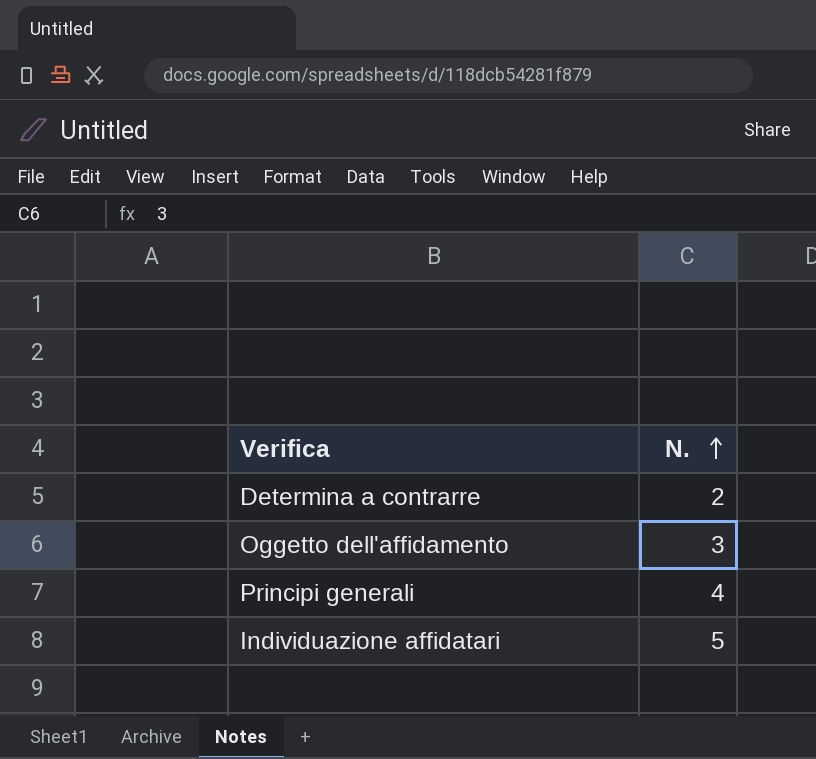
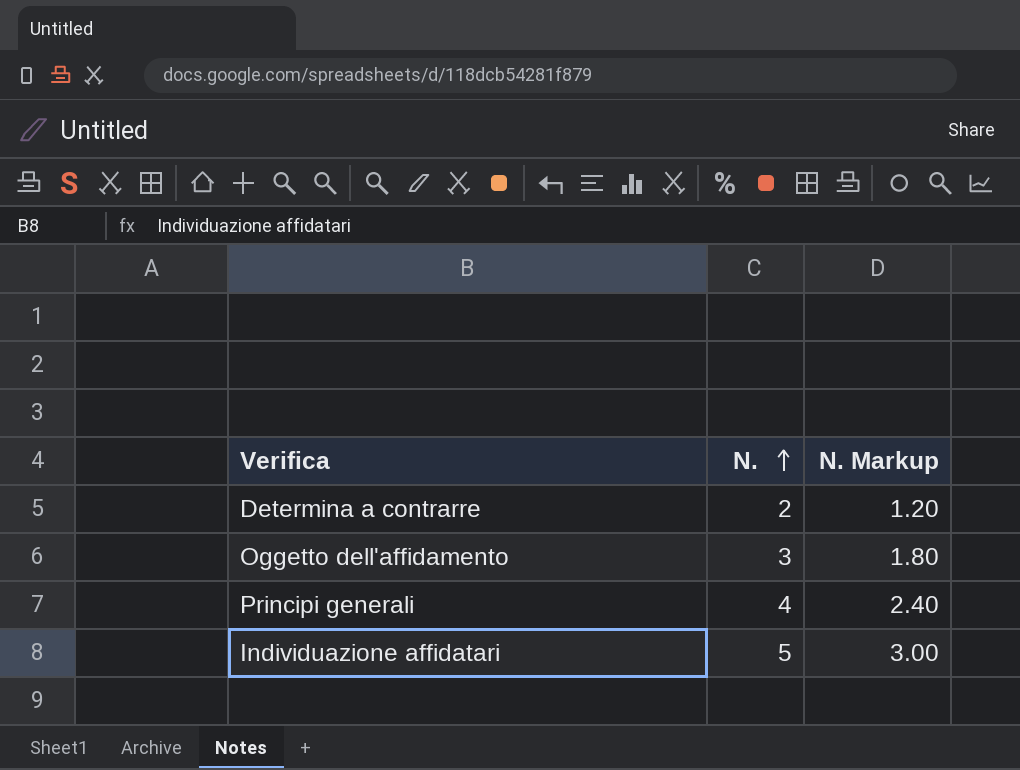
column N. Markup | formula: none -> [N.] * 0.6

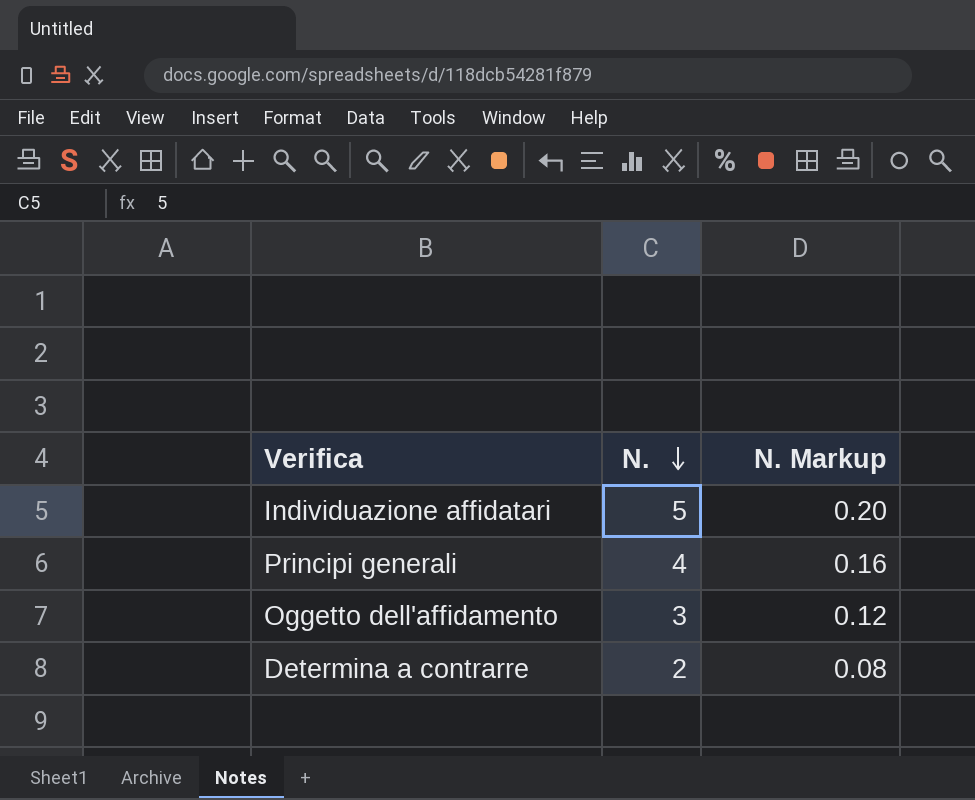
row order: N. ascending -> N. descending
column N. Markup | formula: [N.] * 0.6 -> [N.] * 0.04

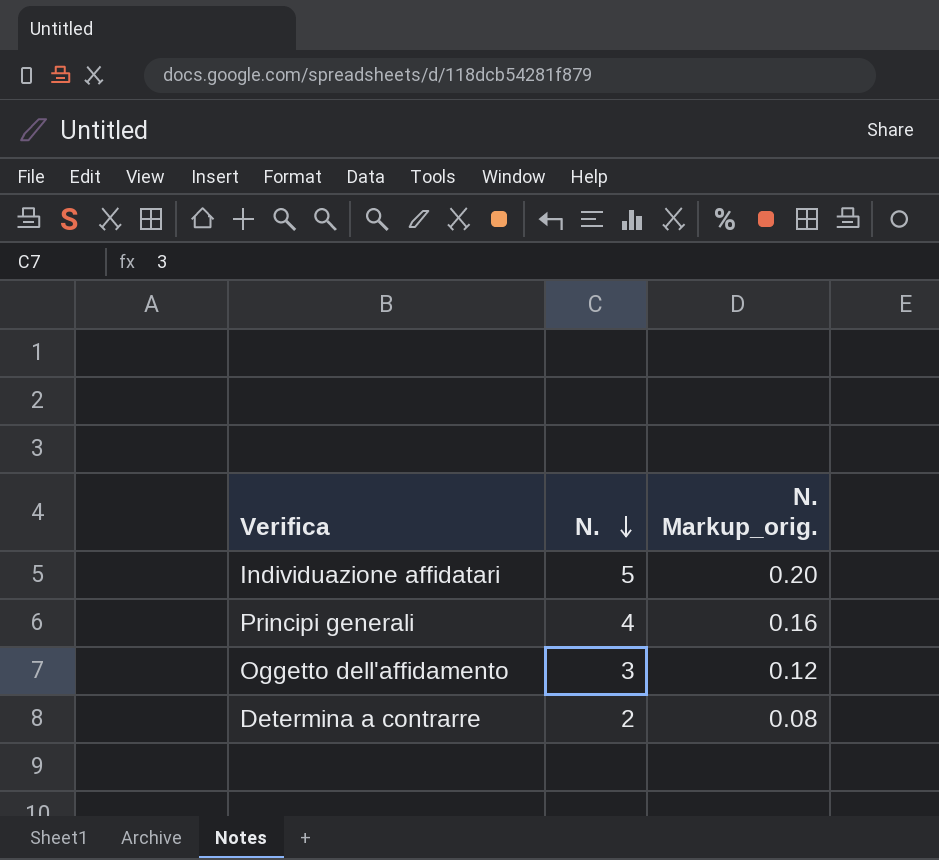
column name: N. Markup -> N. Markup_orig.

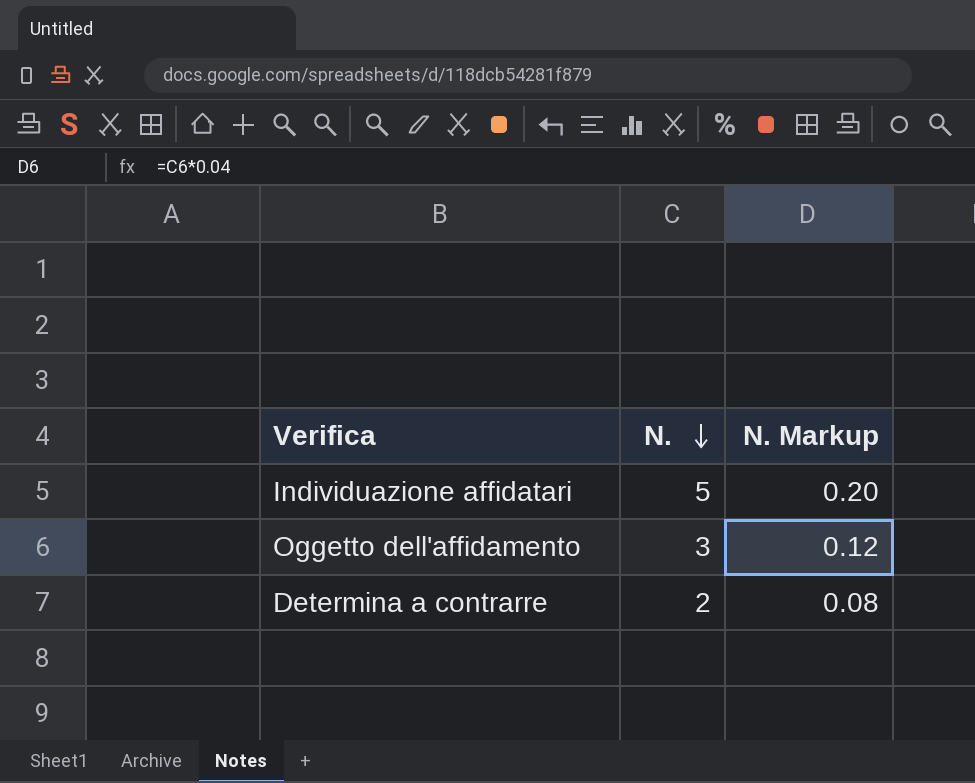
column name: N. Markup_orig. -> N. Markup
row Principi generali: 4 | 0.16 -> none

